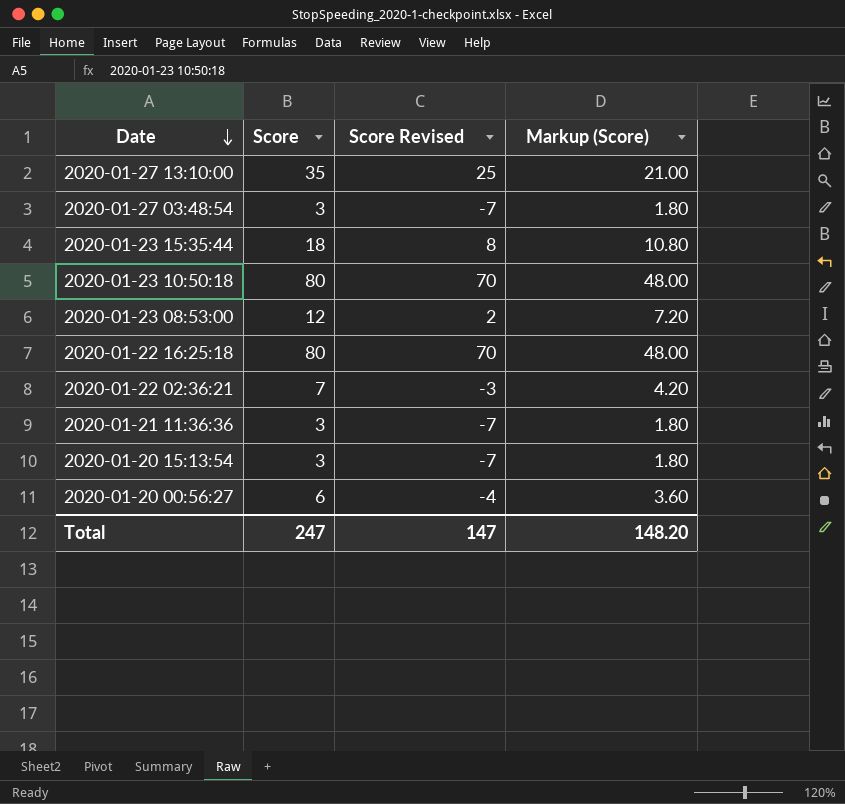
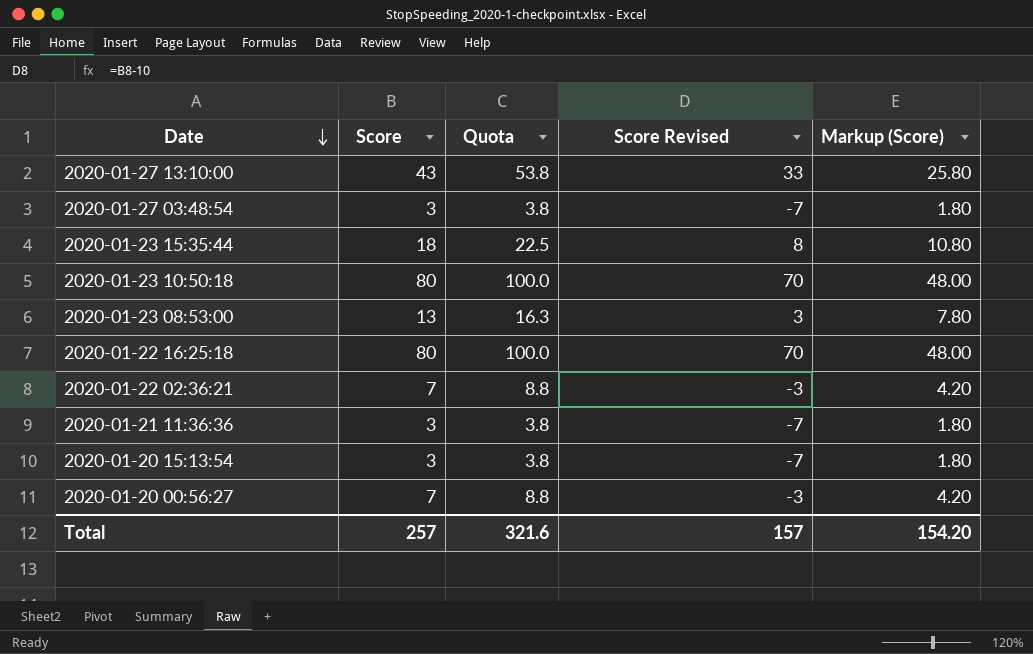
column Quota | formula: none -> [Score] * 1.25
2020-01-27 13:10:00 | Score: 35 -> 43
2020-01-27 13:10:00 | Score Revised: 25 -> 33
2020-01-27 13:10:00 | Markup (Score): 21.00 -> 25.80
2020-01-23 08:53:00 | Score: 12 -> 13
2020-01-23 08:53:00 | Score Revised: 2 -> 3
2020-01-23 08:53:00 | Markup (Score): 7.20 -> 7.80
2020-01-20 00:56:27 | Score: 6 -> 7
2020-01-20 00:56:27 | Score Revised: -4 -> -3
2020-01-20 00:56:27 | Markup (Score): 3.60 -> 4.20
Total | Score: 247 -> 257
Total | Score Revised: 147 -> 157
Total | Markup (Score): 148.20 -> 154.20

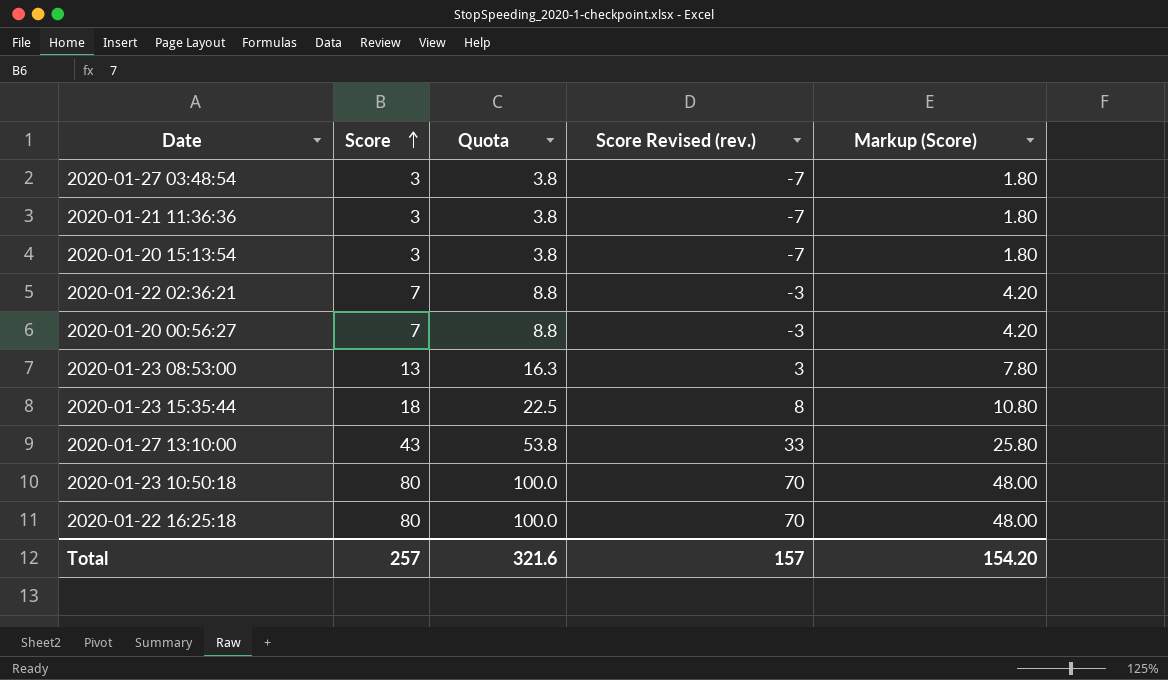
row order: Date descending -> Score ascending
column name: Score Revised -> Score Revised (rev.)

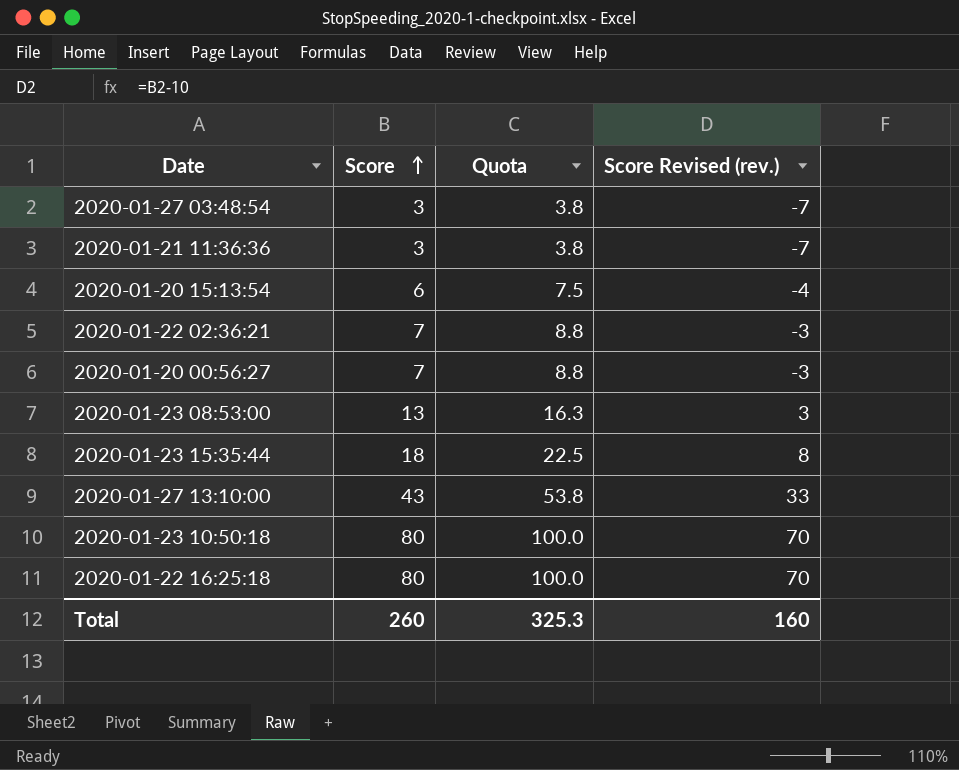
column Markup (Score) | formula: [Score] * 0.6 -> none
2020-01-20 15:13:54 | Score: 3 -> 6
2020-01-20 15:13:54 | Quota: 3.8 -> 7.5
2020-01-20 15:13:54 | Score Revised (rev.): -7 -> -4
Total | Score: 257 -> 260
Total | Quota: 321.6 -> 325.3
Total | Score Revised (rev.): 157 -> 160

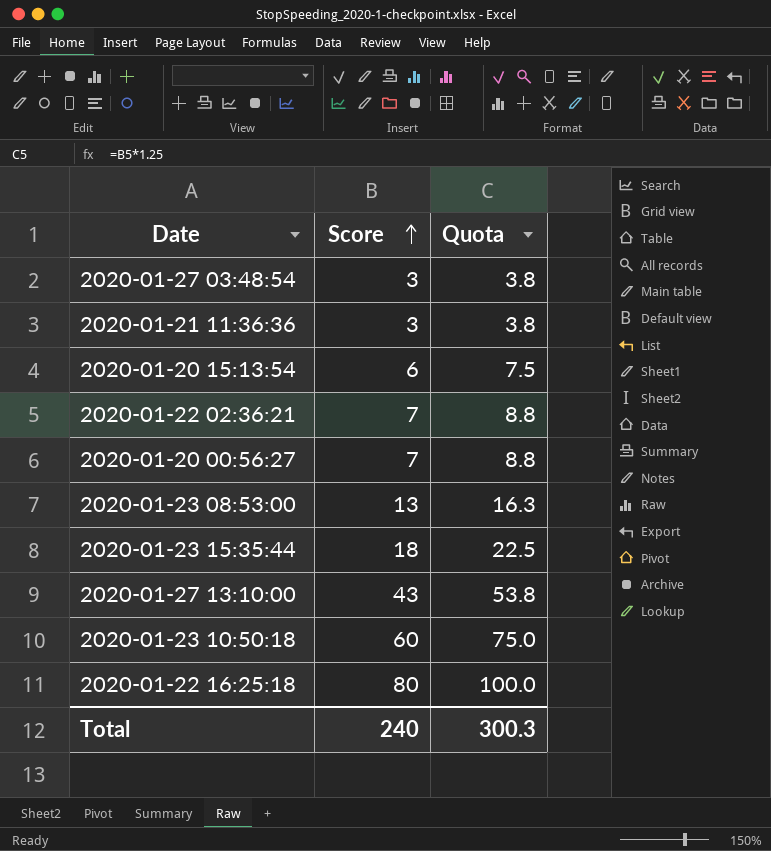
column Score Revised (rev.) | formula: [Score] - 10 -> none
2020-01-23 10:50:18 | Score: 80 -> 60
2020-01-23 10:50:18 | Quota: 100.0 -> 75.0
Total | Score: 260 -> 240
Total | Quota: 325.3 -> 300.3

